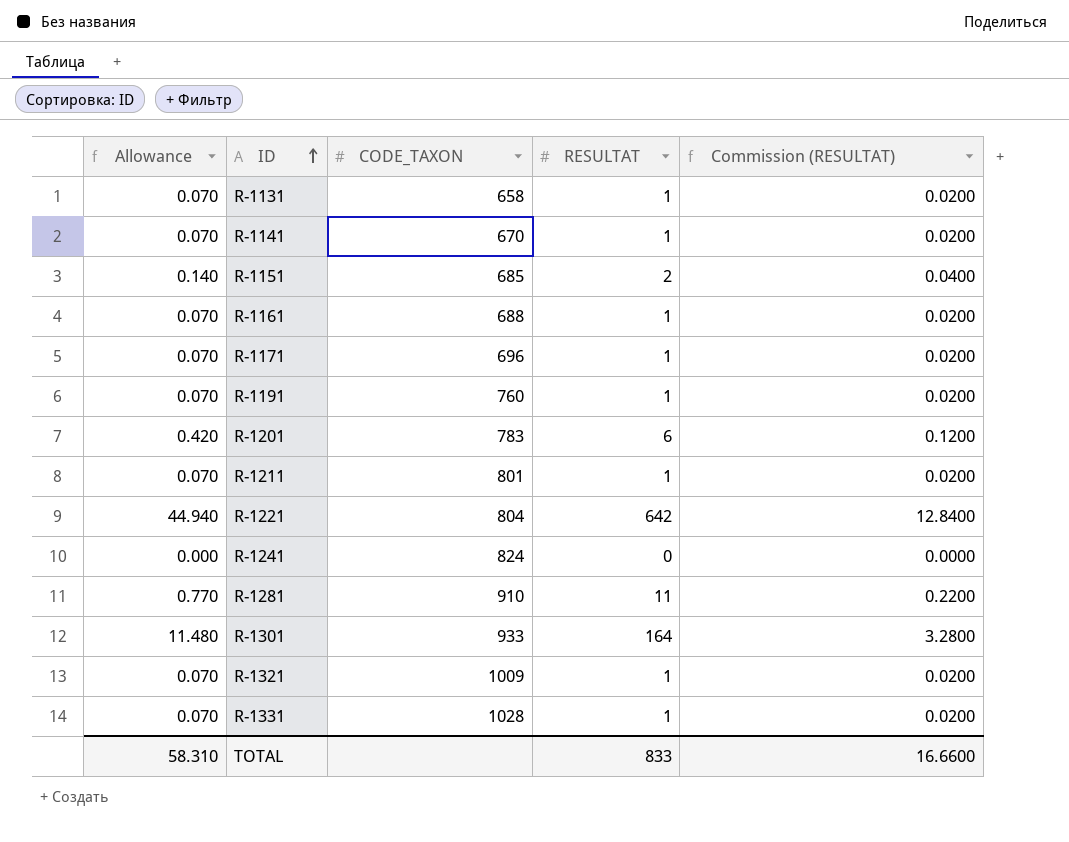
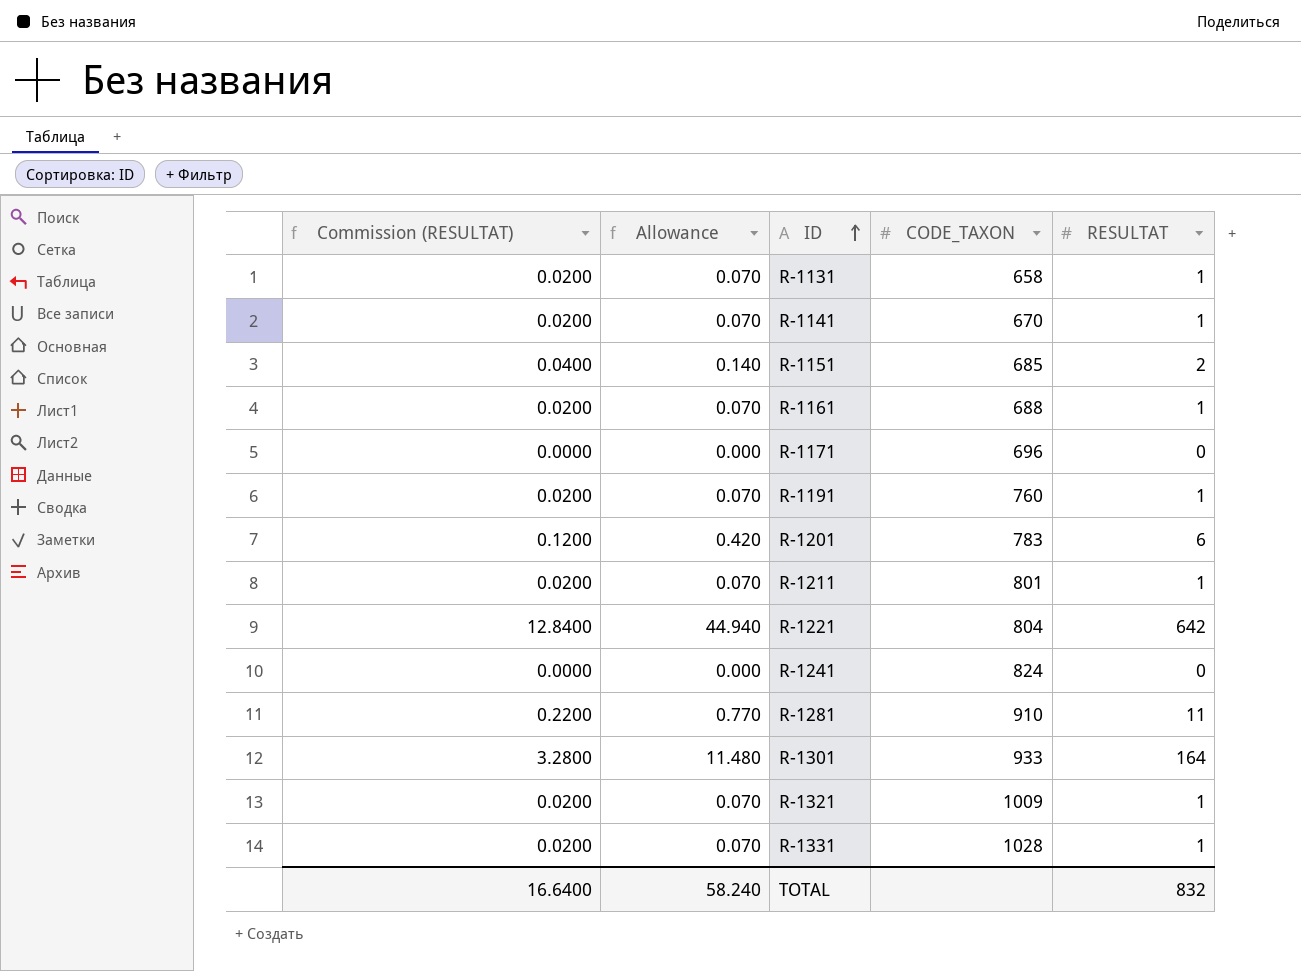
column Commission (RESULTAT) | position: 5 -> 1
R-1171 | Commission (RESULTAT): 0.0200 -> 0.0000
R-1171 | Allowance: 0.070 -> 0.000
R-1171 | RESULTAT: 1 -> 0
TOTAL | Commission (RESULTAT): 16.6600 -> 16.6400
TOTAL | Allowance: 58.310 -> 58.240
TOTAL | RESULTAT: 833 -> 832

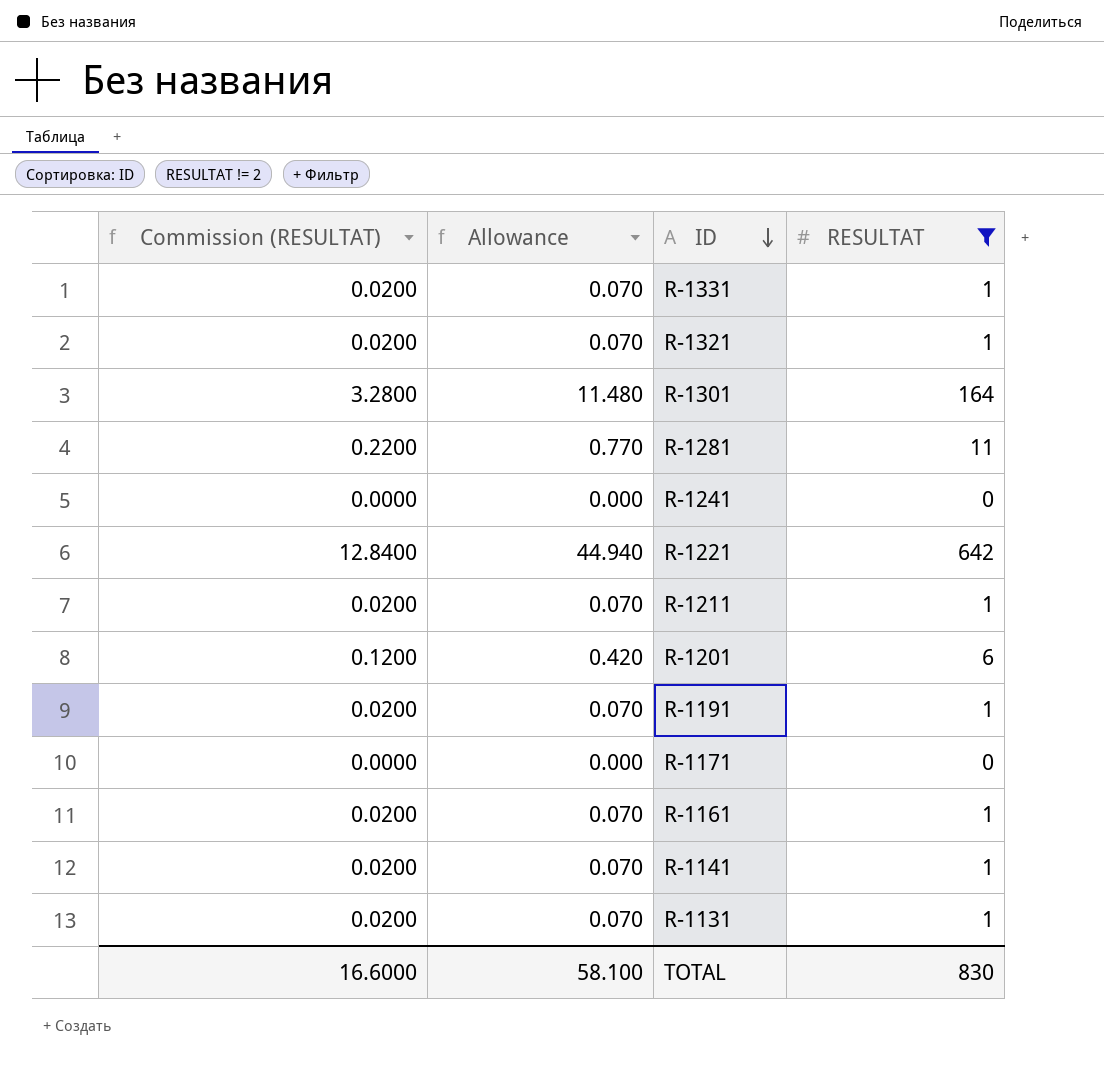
filter: none -> RESULTAT != 2
row order: ID ascending -> ID descending
column CODE_TAXON | position: 4 -> none
TOTAL | Commission (RESULTAT): 16.6400 -> 16.6000
TOTAL | Allowance: 58.240 -> 58.100
TOTAL | RESULTAT: 832 -> 830

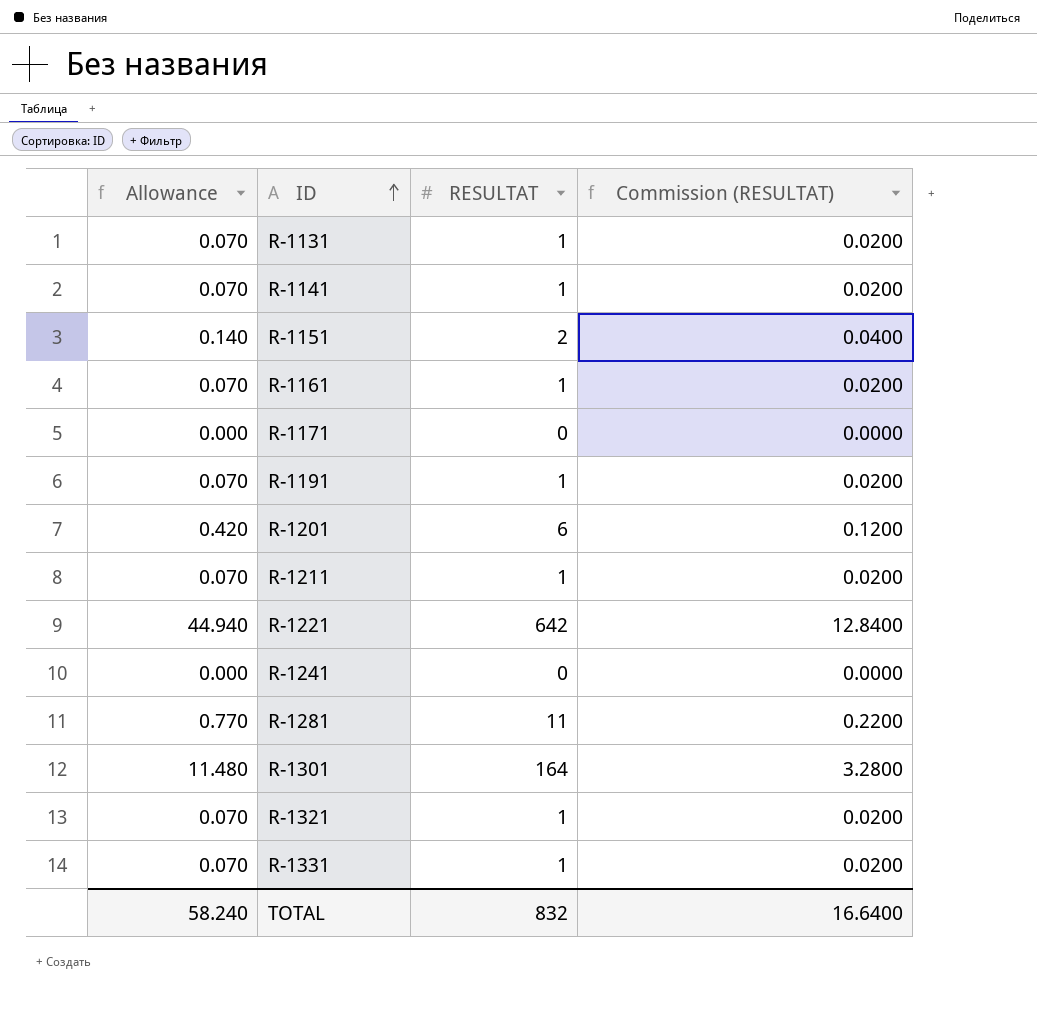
filter: RESULTAT != 2 -> none
row order: ID descending -> ID ascending
column Commission (RESULTAT) | position: 1 -> 4
TOTAL | Allowance: 58.100 -> 58.240
TOTAL | RESULTAT: 830 -> 832
TOTAL | Commission (RESULTAT): 16.6000 -> 16.6400

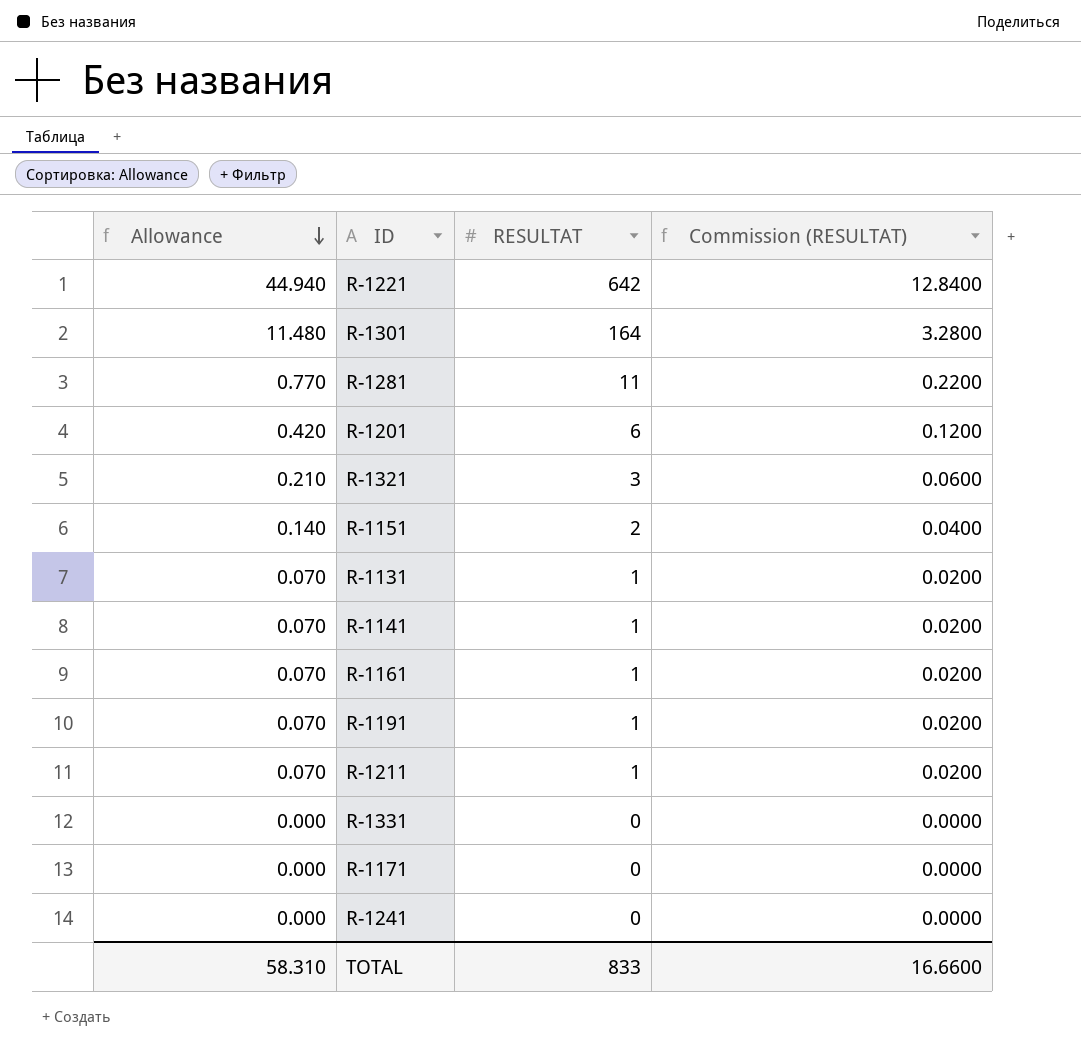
row order: ID ascending -> Allowance descending
R-1321 | Allowance: 0.070 -> 0.210
R-1321 | RESULTAT: 1 -> 3
R-1321 | Commission (RESULTAT): 0.0200 -> 0.0600
R-1331 | Allowance: 0.070 -> 0.000
R-1331 | RESULTAT: 1 -> 0
R-1331 | Commission (RESULTAT): 0.0200 -> 0.0000
TOTAL | Allowance: 58.240 -> 58.310
TOTAL | RESULTAT: 832 -> 833
TOTAL | Commission (RESULTAT): 16.6400 -> 16.6600

